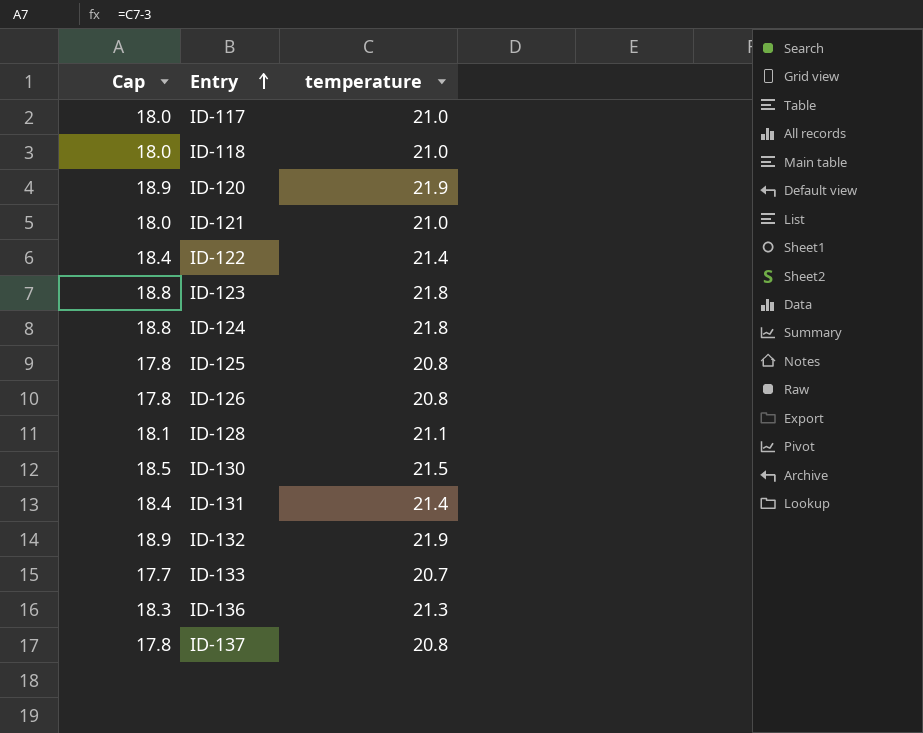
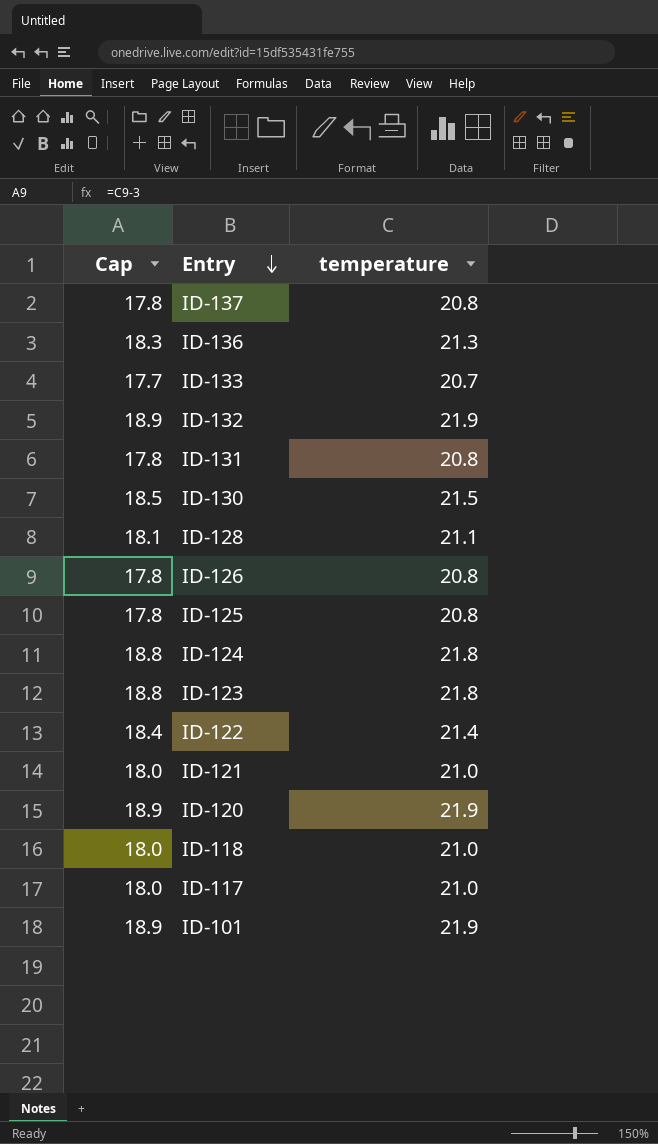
row order: Entry ascending -> Entry descending
ID-131 | Cap: 18.4 -> 17.8
ID-131 | temperature: 21.4 -> 20.8
row ID-101: none -> 18.9 | 21.9

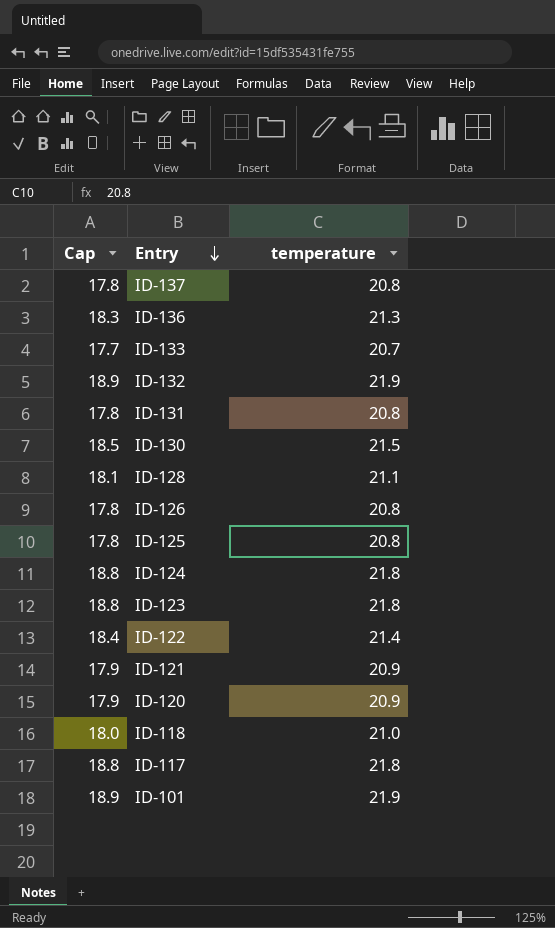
ID-121 | Cap: 18.0 -> 17.9
ID-121 | temperature: 21.0 -> 20.9
ID-120 | Cap: 18.9 -> 17.9
ID-120 | temperature: 21.9 -> 20.9
ID-117 | Cap: 18.0 -> 18.8
ID-117 | temperature: 21.0 -> 21.8

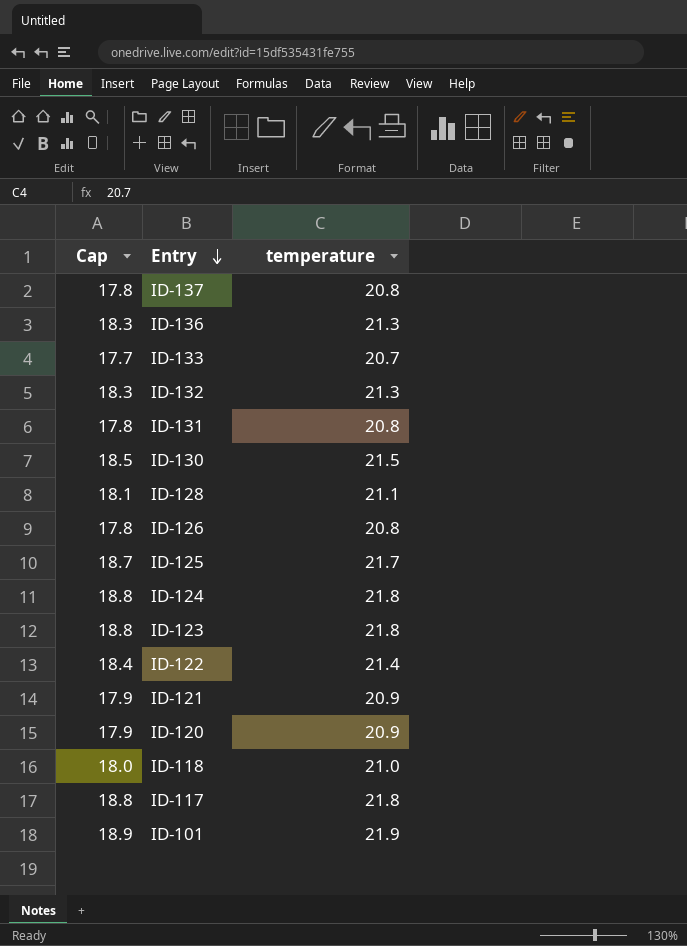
ID-132 | Cap: 18.9 -> 18.3
ID-132 | temperature: 21.9 -> 21.3
ID-125 | Cap: 17.8 -> 18.7
ID-125 | temperature: 20.8 -> 21.7

